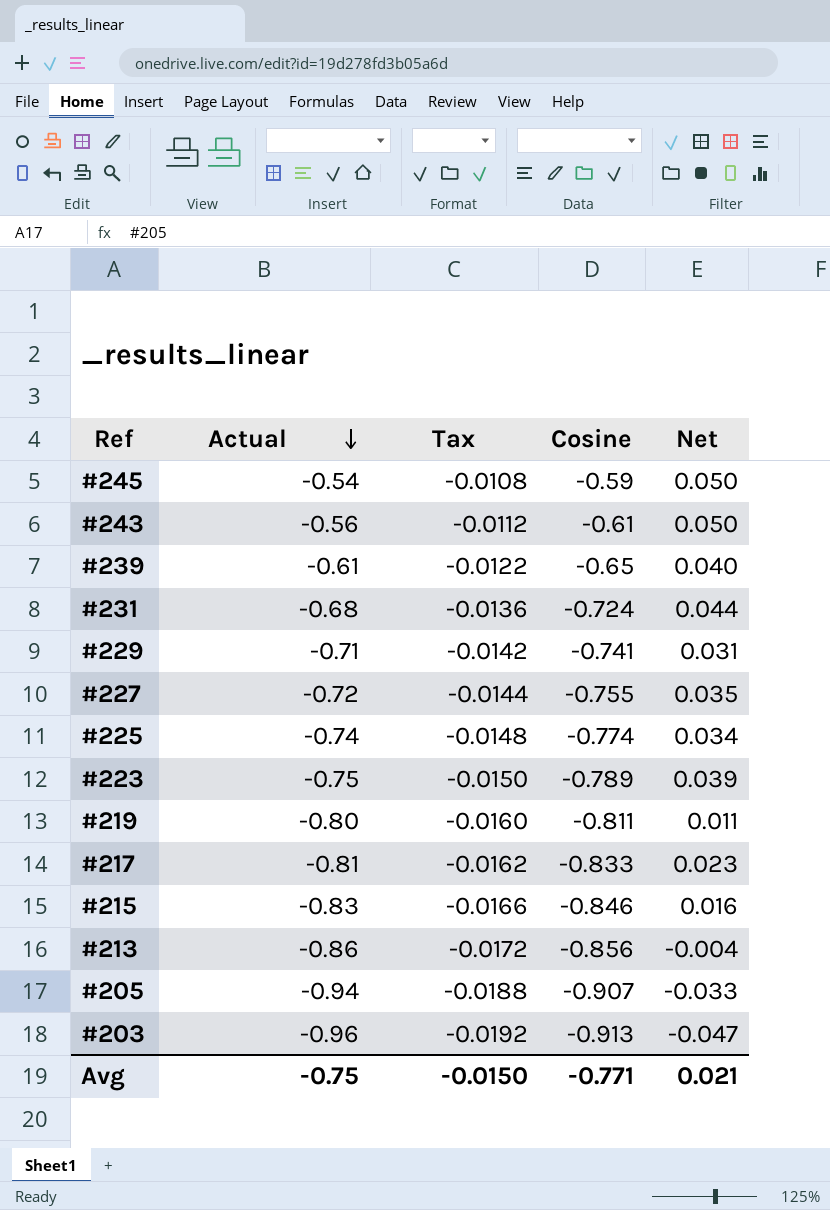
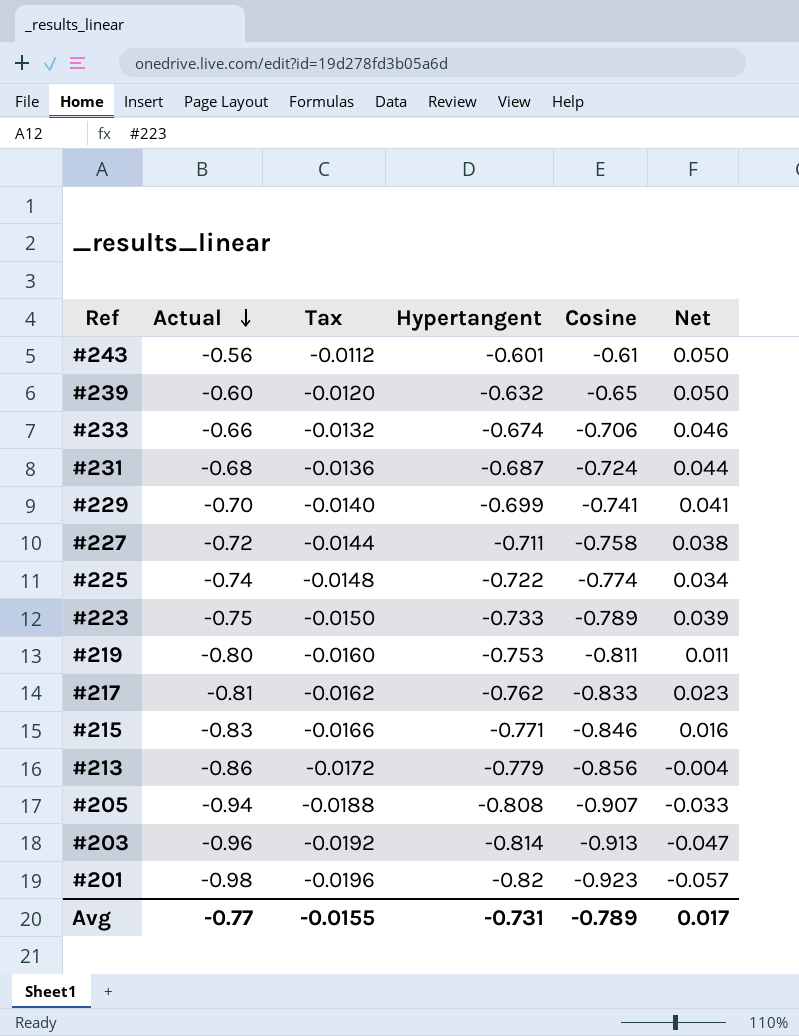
column Hypertangent | position: none -> 4
row #245: -0.54 | -0.0108 | -0.59 | 0.050 -> none
#239 | Actual: -0.61 -> -0.60
#239 | Tax: -0.0122 -> -0.0120
#239 | Net: 0.040 -> 0.050
row #233: none -> -0.66 | -0.0132 | -0.674 | -0.706 | 0.046
#229 | Actual: -0.71 -> -0.70
#229 | Tax: -0.0142 -> -0.0140
#229 | Net: 0.031 -> 0.041
#227 | Cosine: -0.755 -> -0.758
#227 | Net: 0.035 -> 0.038
row #201: none -> -0.98 | -0.0196 | -0.82 | -0.923 | -0.057
Avg | Actual: -0.75 -> -0.77
Avg | Tax: -0.0150 -> -0.0155
Avg | Cosine: -0.771 -> -0.789
Avg | Net: 0.021 -> 0.017

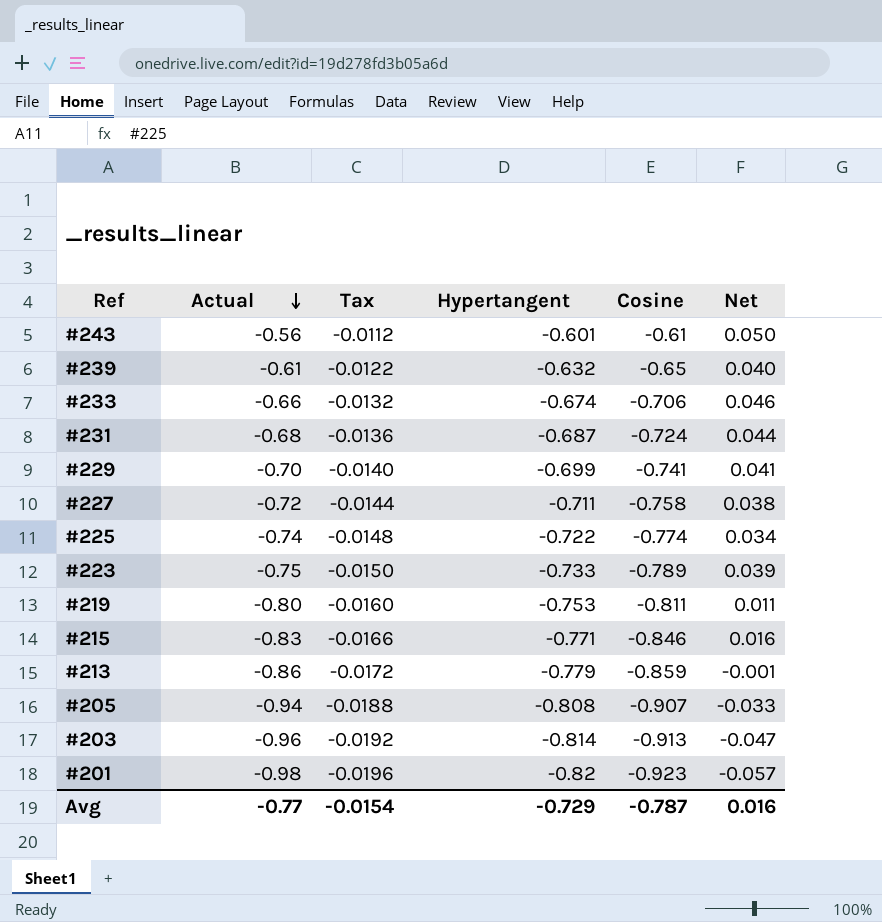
row #217: -0.81 | -0.0162 | -0.762 | -0.833 | 0.023 -> none
#239 | Actual: -0.60 -> -0.61
#239 | Tax: -0.0120 -> -0.0122
#239 | Net: 0.050 -> 0.040
#213 | Cosine: -0.856 -> -0.859
#213 | Net: -0.004 -> -0.001
Avg | Tax: -0.0155 -> -0.0154
Avg | Hypertangent: -0.731 -> -0.729
Avg | Cosine: -0.789 -> -0.787
Avg | Net: 0.017 -> 0.016

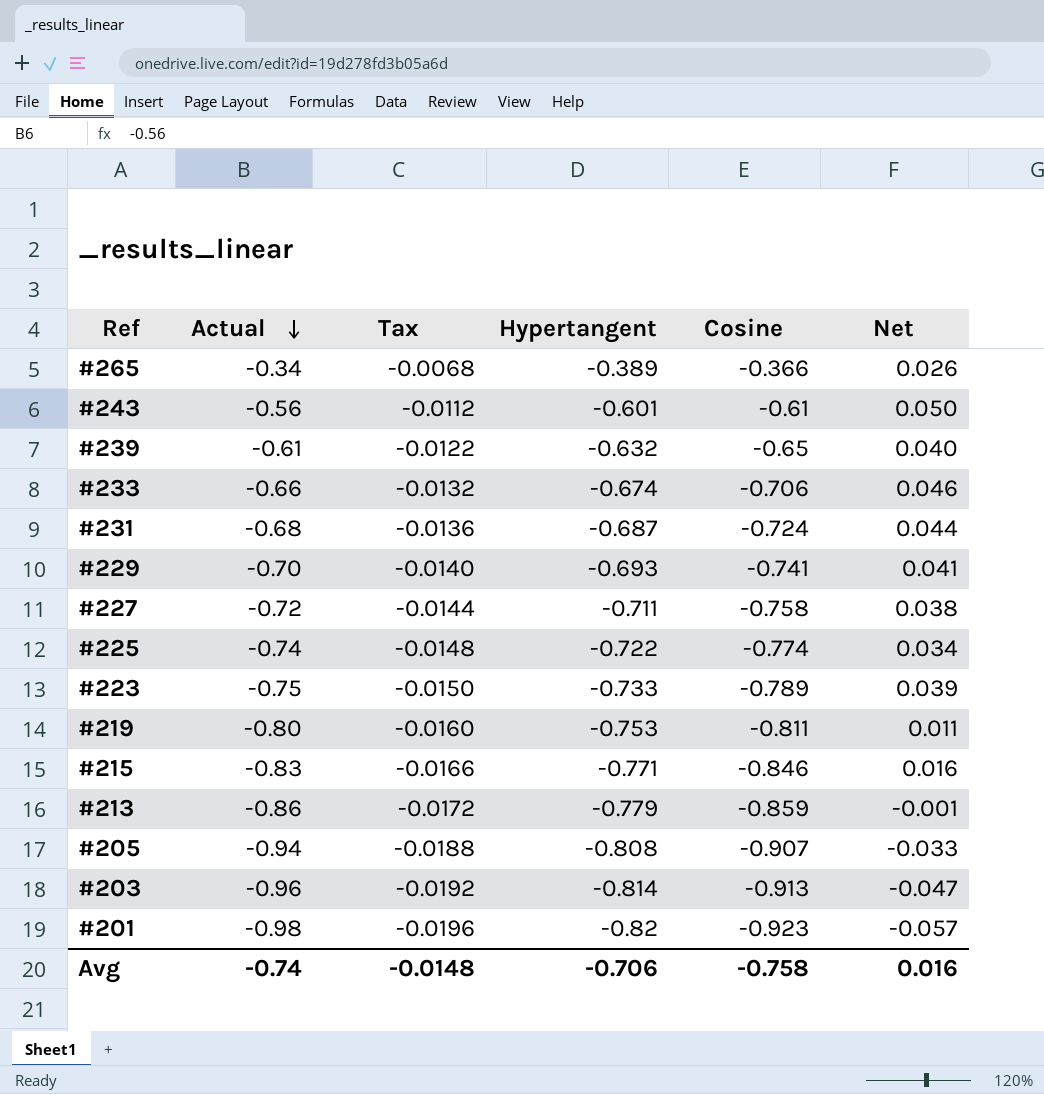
row #265: none -> -0.34 | -0.0068 | -0.389 | -0.366 | 0.026
#229 | Hypertangent: -0.699 -> -0.693
Avg | Actual: -0.77 -> -0.74
Avg | Tax: -0.0154 -> -0.0148
Avg | Hypertangent: -0.729 -> -0.706
Avg | Cosine: -0.787 -> -0.758

